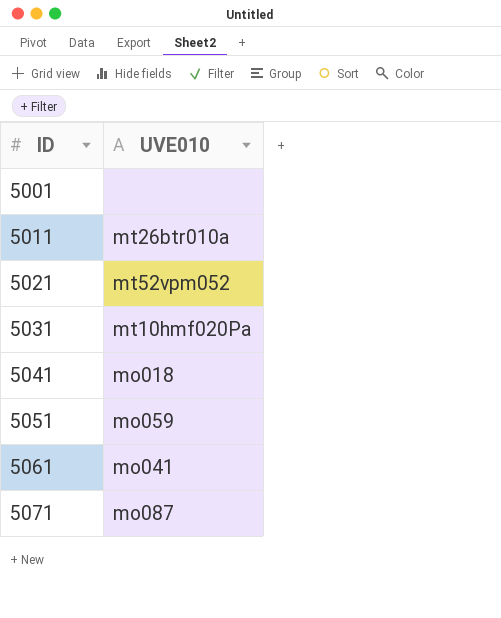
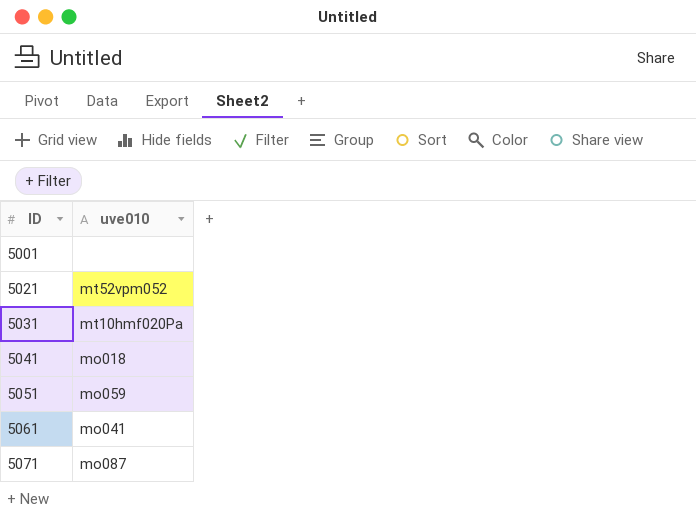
column name: UVE010 -> uve010
row 5011: mt26btr010a -> none

